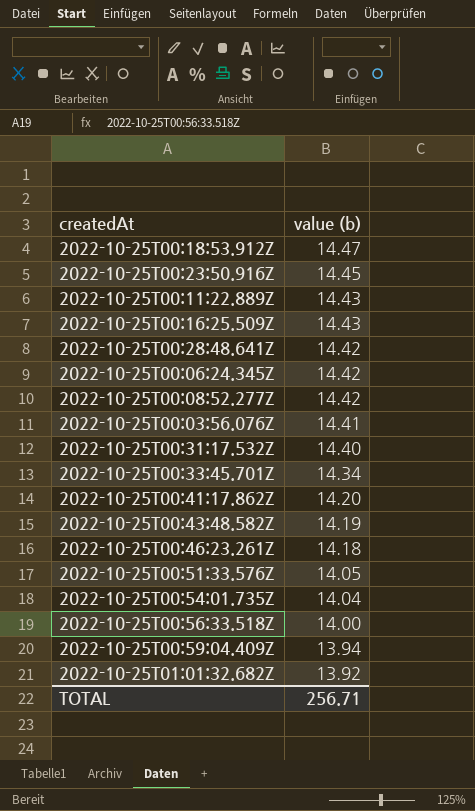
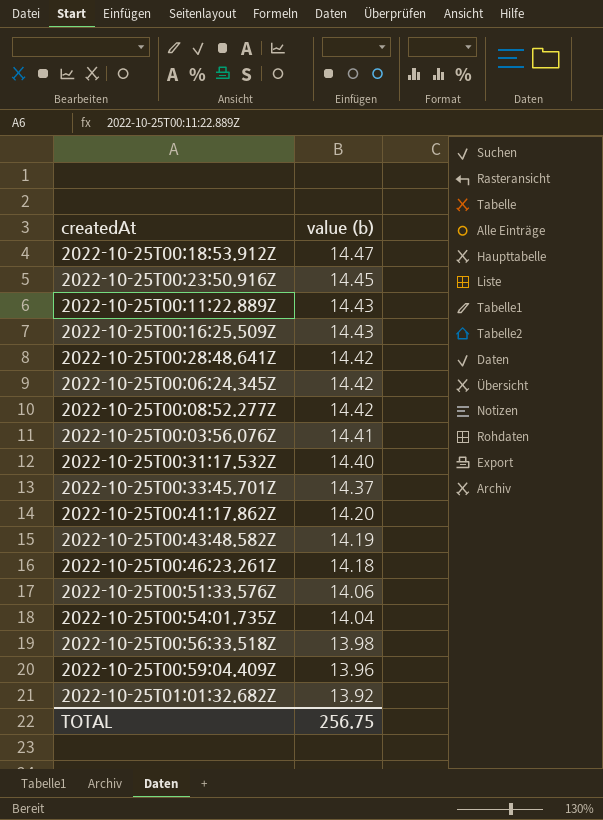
2022-10-25T00:33:45.701Z | value (b): 14.34 -> 14.37
2022-10-25T00:51:33.576Z | value (b): 14.05 -> 14.06
2022-10-25T00:56:33.518Z | value (b): 14.00 -> 13.98
2022-10-25T00:59:04.409Z | value (b): 13.94 -> 13.96
TOTAL | value (b): 256.71 -> 256.75

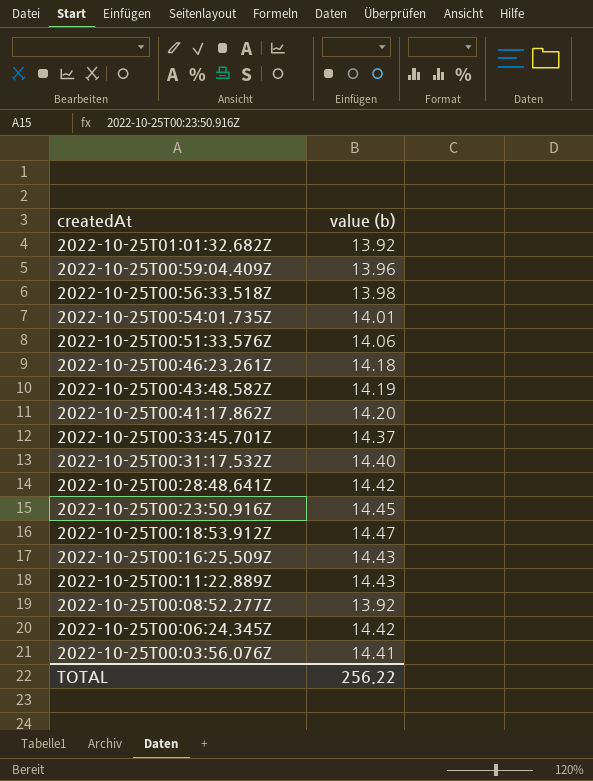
row order: value (b) descending -> createdAt descending
2022-10-25T00:54:01.735Z | value (b): 14.04 -> 14.01
2022-10-25T00:08:52.277Z | value (b): 14.42 -> 13.92
TOTAL | value (b): 256.75 -> 256.22

